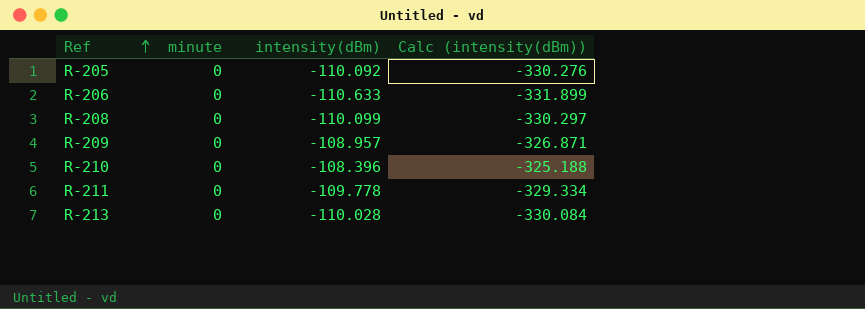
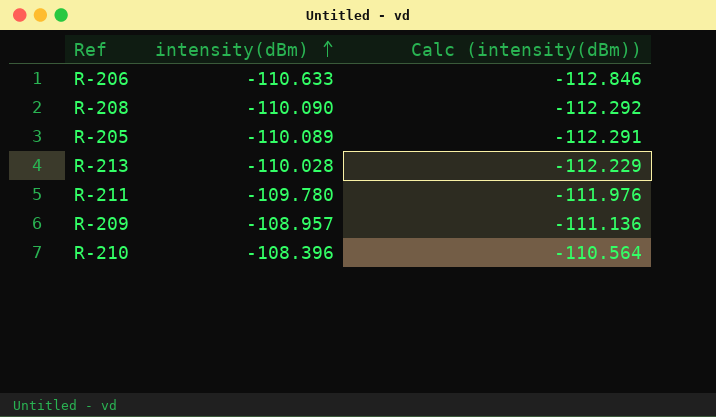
row order: Ref ascending -> intensity(dBm) ascending
column minute | position: 2 -> none
column Calc (intensity(dBm)) | formula: [intensity(dBm)] * 3 -> [intensity(dBm)] * 1.02
R-208 | intensity(dBm): -110.099 -> -110.090
R-205 | intensity(dBm): -110.092 -> -110.089
R-211 | intensity(dBm): -109.778 -> -109.780

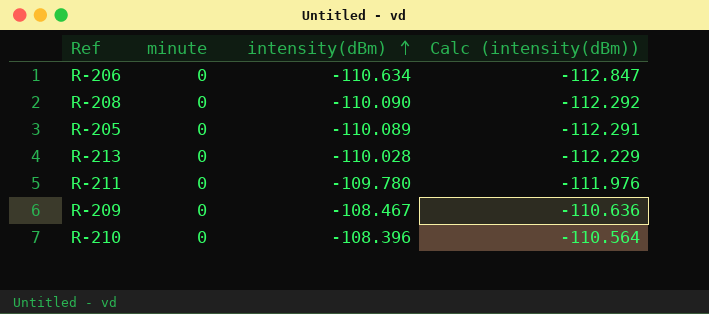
column minute | position: none -> 2
R-206 | intensity(dBm): -110.633 -> -110.634
R-206 | Calc (intensity(dBm)): -112.846 -> -112.847
R-209 | intensity(dBm): -108.957 -> -108.467
R-209 | Calc (intensity(dBm)): -111.136 -> -110.636

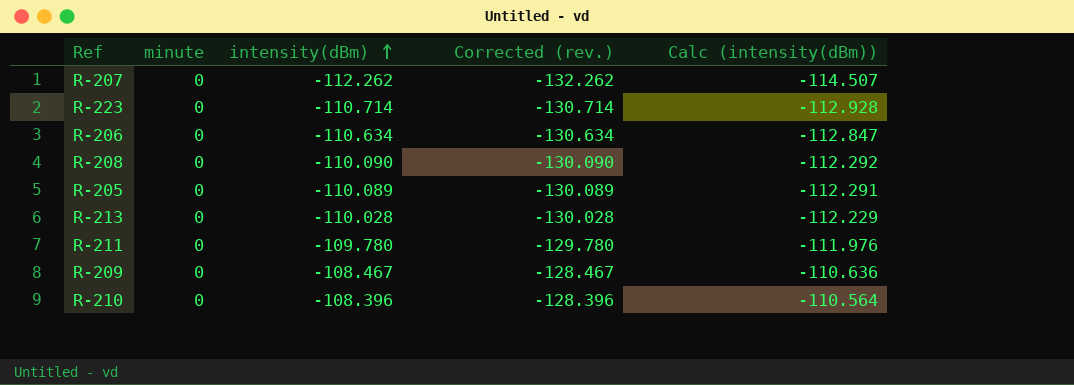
column Corrected (rev.) | formula: none -> [intensity(dBm)] - 20
row R-207: none -> 0 | -112.262 | -132.262 | -114.507
row R-223: none -> 0 | -110.714 | -130.714 | -112.928

